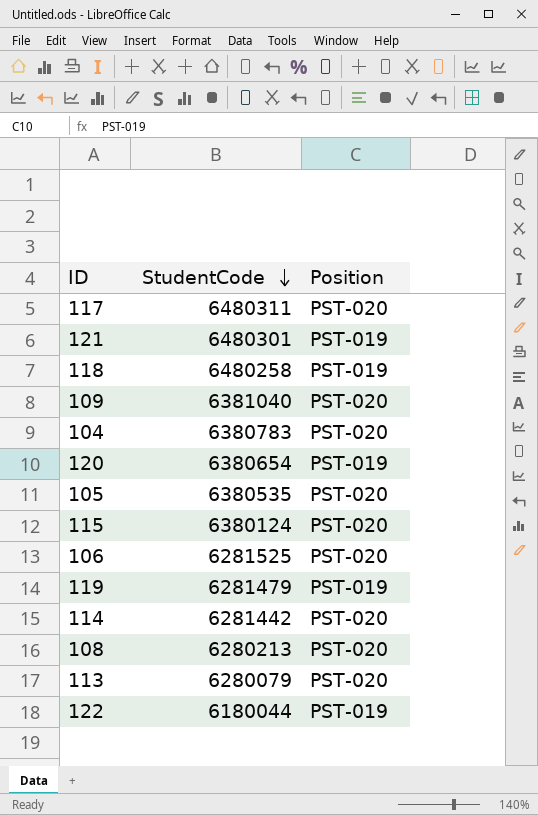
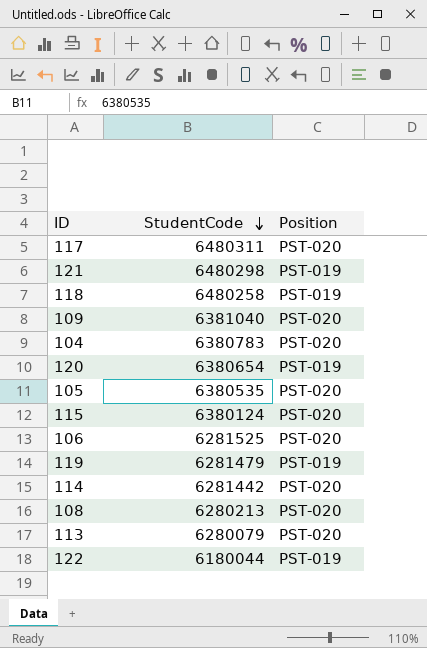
121 | StudentCode: 6480301 -> 6480298

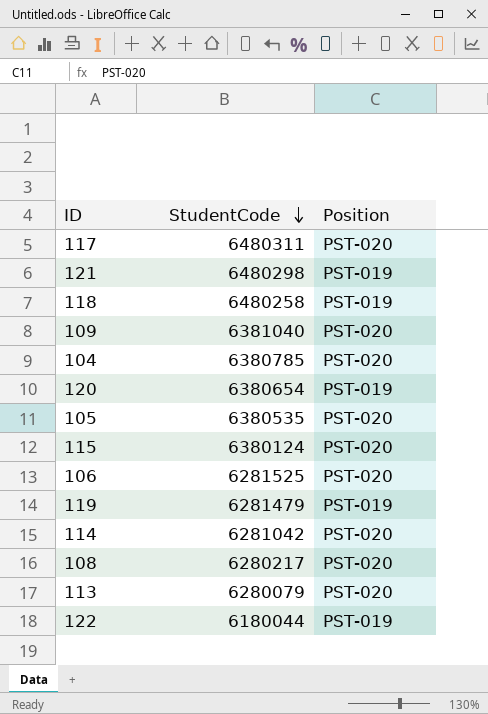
104 | StudentCode: 6380783 -> 6380785
114 | StudentCode: 6281442 -> 6281042
108 | StudentCode: 6280213 -> 6280217

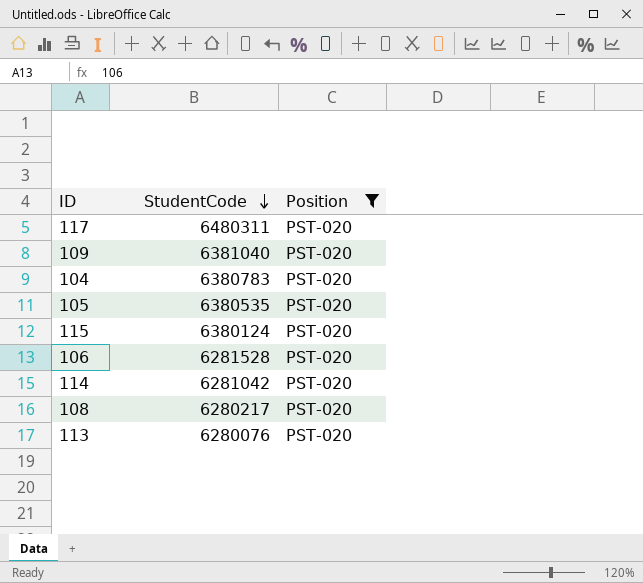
filter: none -> Position = PST-020
104 | StudentCode: 6380785 -> 6380783
106 | StudentCode: 6281525 -> 6281528
113 | StudentCode: 6280079 -> 6280076

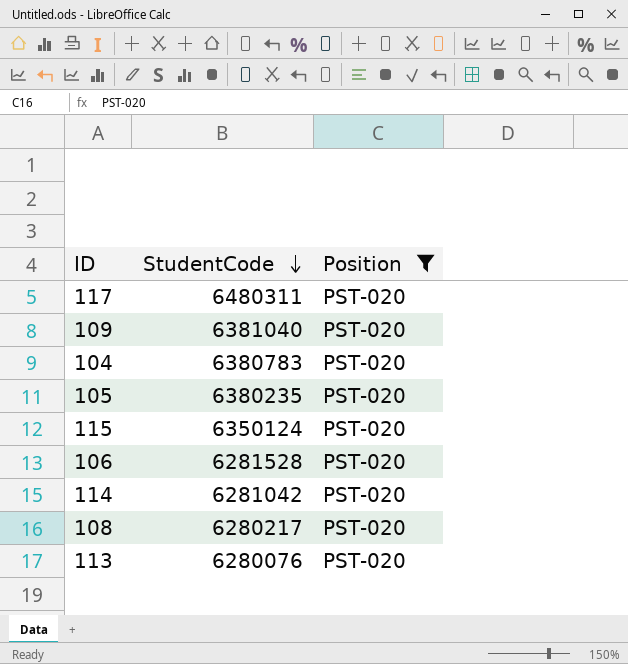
105 | StudentCode: 6380535 -> 6380235
115 | StudentCode: 6380124 -> 6350124

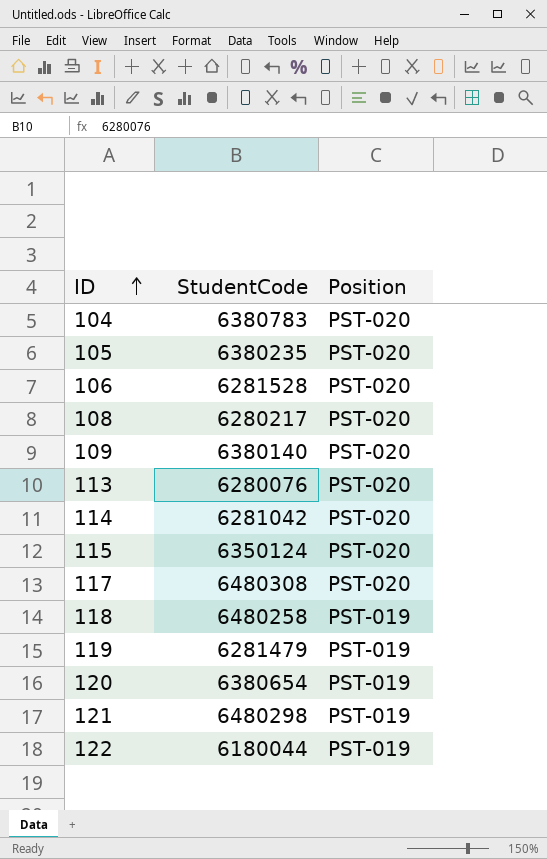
filter: Position = PST-020 -> none
row order: StudentCode descending -> ID ascending
109 | StudentCode: 6381040 -> 6380140
117 | StudentCode: 6480311 -> 6480308

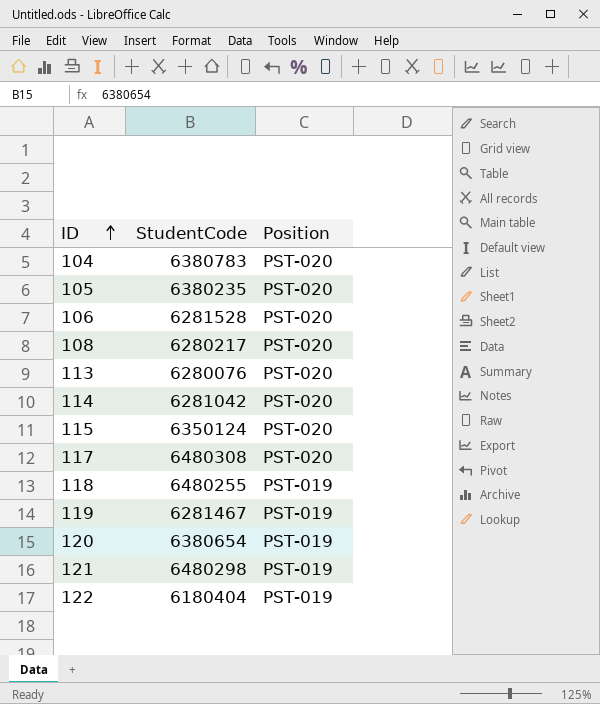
row 109: 6380140 | PST-020 -> none
118 | StudentCode: 6480258 -> 6480255
119 | StudentCode: 6281479 -> 6281467
122 | StudentCode: 6180044 -> 6180404

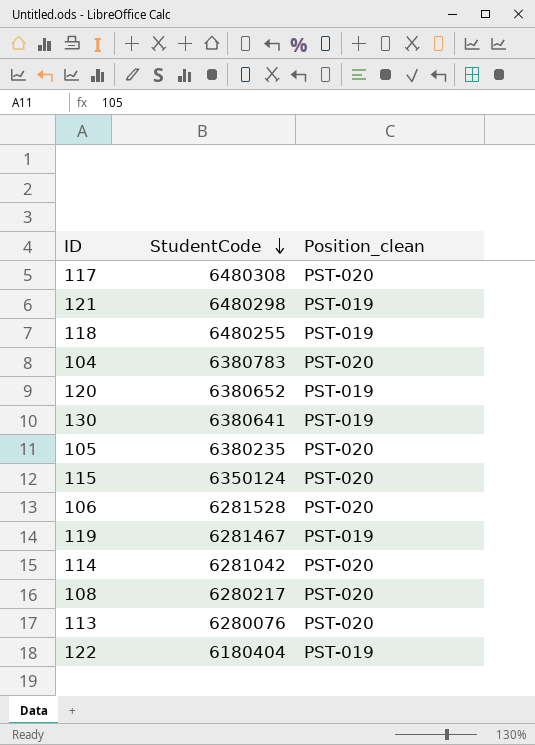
row order: ID ascending -> StudentCode descending
column name: Position -> Position_clean
120 | StudentCode: 6380654 -> 6380652
row 130: none -> 6380641 | PST-019

